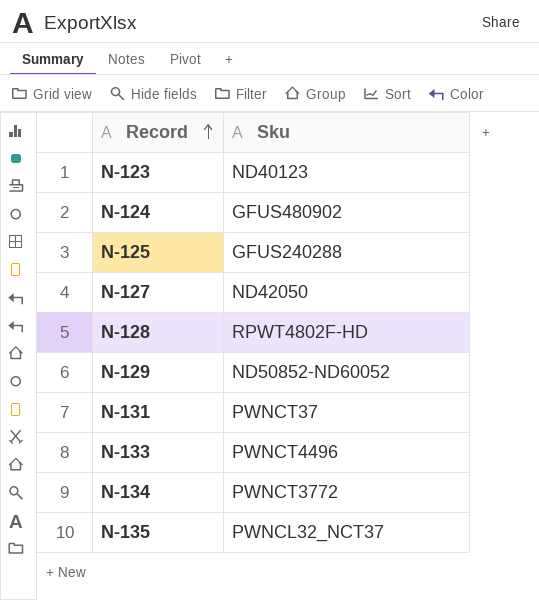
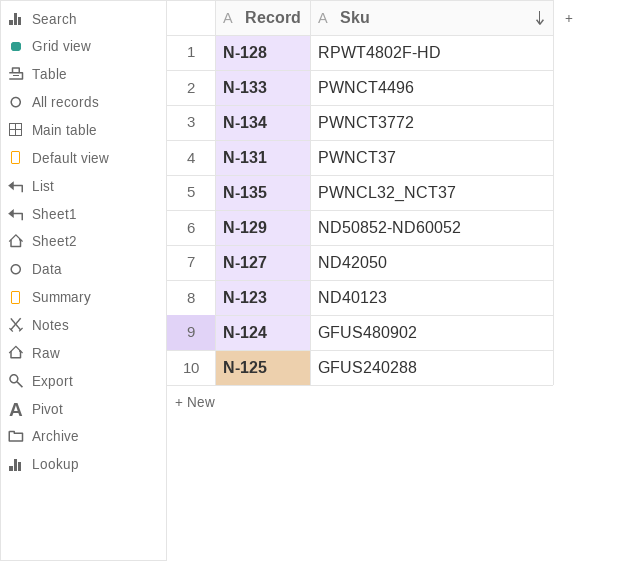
row order: Record ascending -> Sku descending

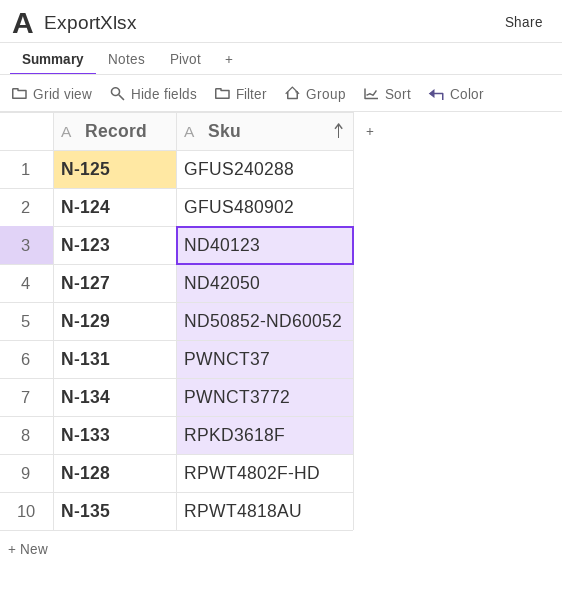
row order: Sku descending -> Sku ascending
N-133 | Sku: PWNCT4496 -> RPKD3618F
N-135 | Sku: PWNCL32_NCT37 -> RPWT4818AU

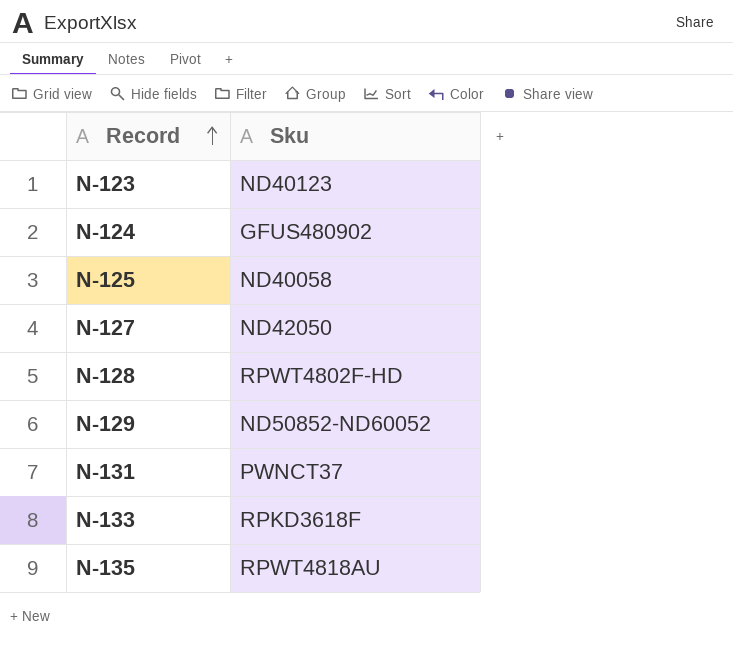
row order: Sku ascending -> Record ascending
row N-134: PWNCT3772 -> none
N-125 | Sku: GFUS240288 -> ND40058

